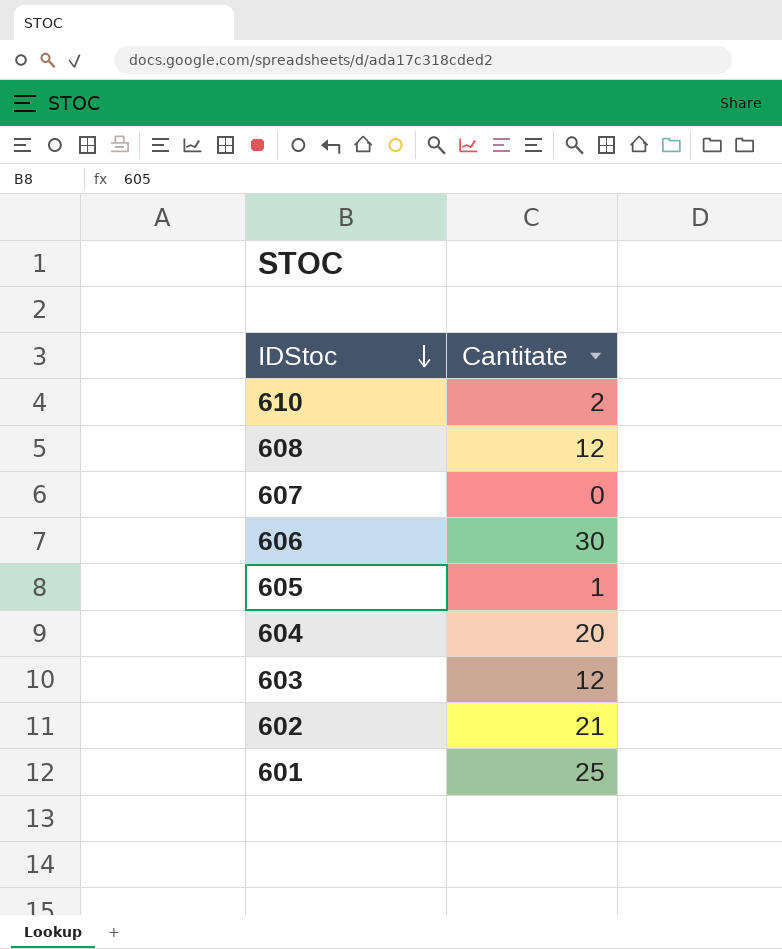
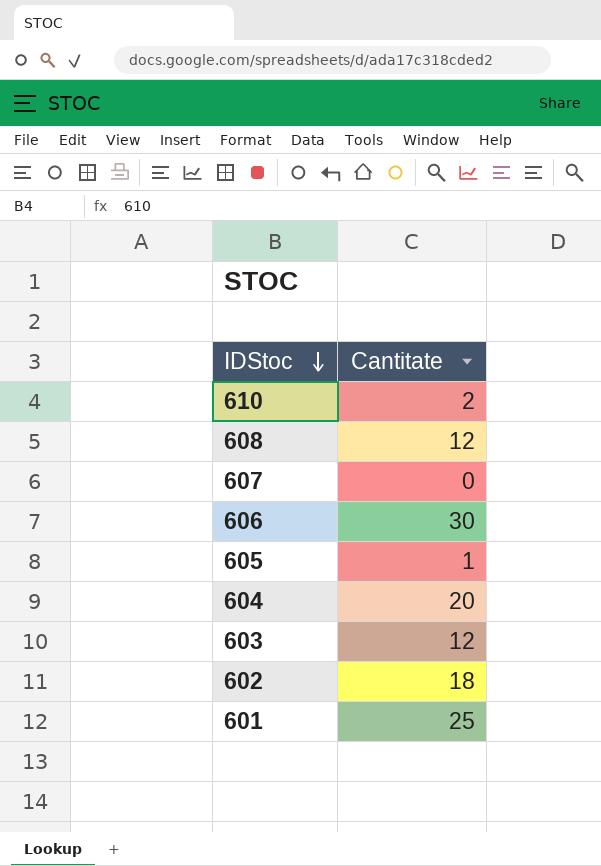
602 | Cantitate: 21 -> 18

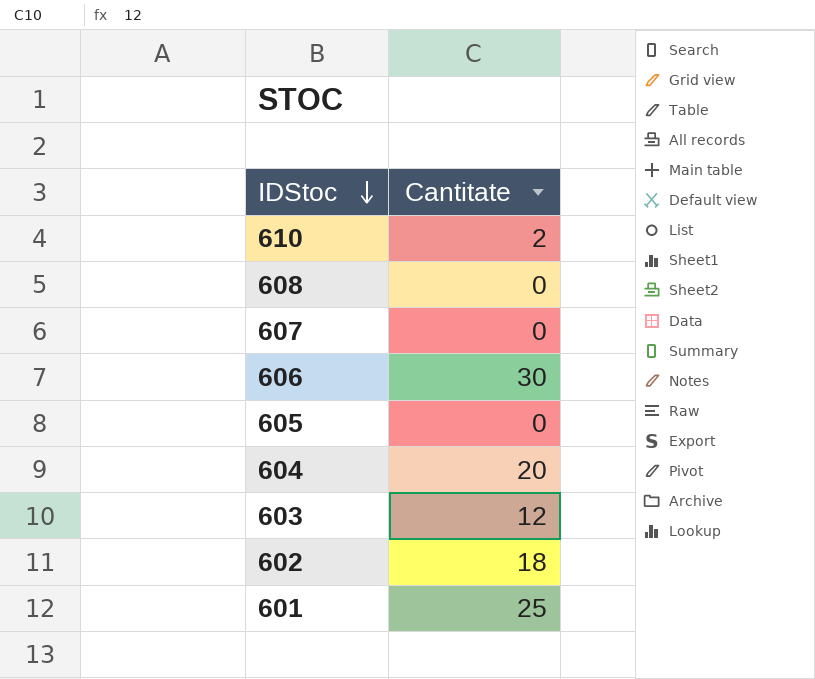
608 | Cantitate: 12 -> 0
605 | Cantitate: 1 -> 0

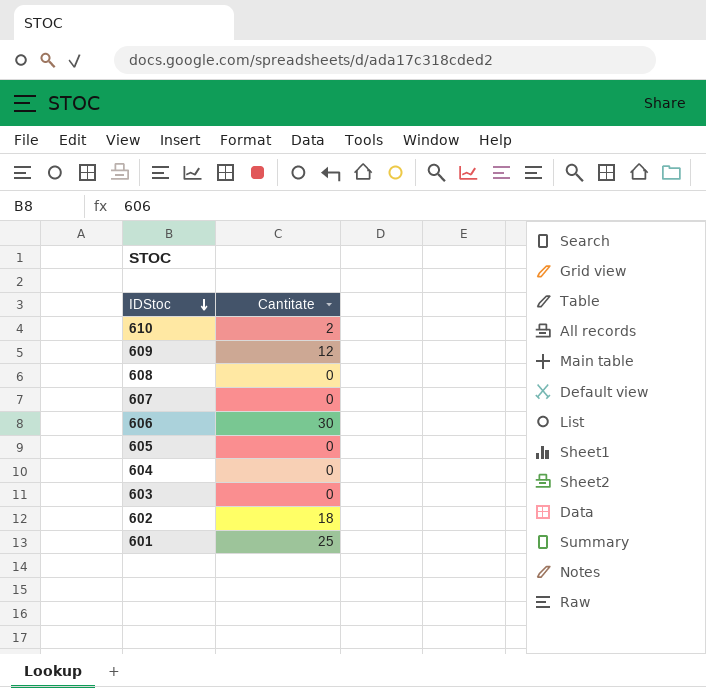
row 609: none -> 12
604 | Cantitate: 20 -> 0
603 | Cantitate: 12 -> 0

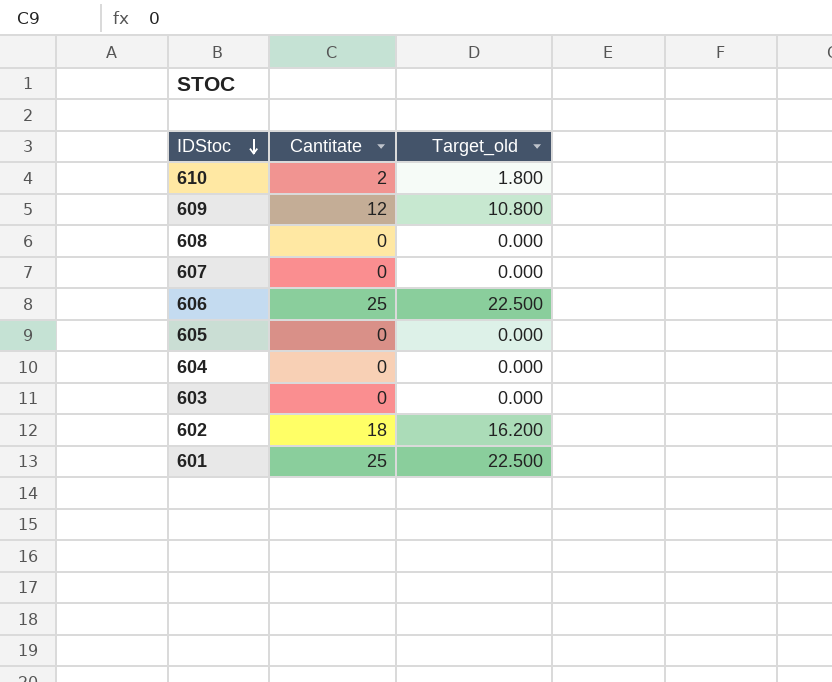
column Target_old | formula: none -> [Cantitate] * 0.9
606 | Cantitate: 30 -> 25

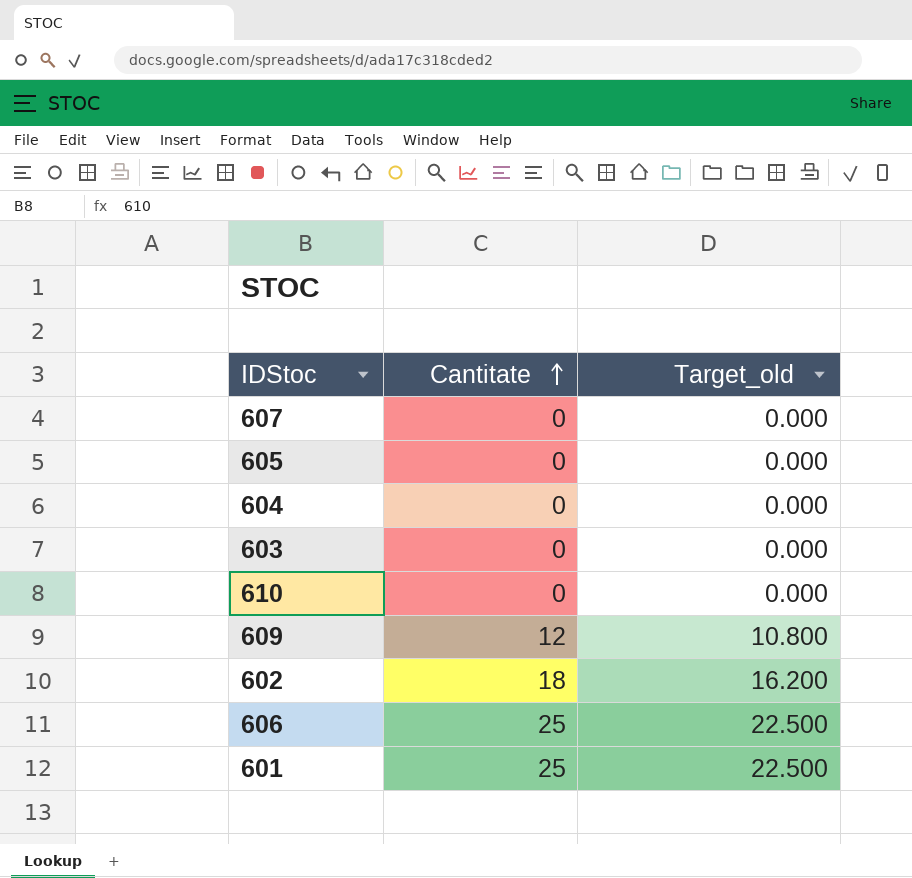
row order: IDStoc descending -> Cantitate ascending
row 608: 0 | 0.000 -> none
610 | Cantitate: 2 -> 0
610 | Target_old: 1.800 -> 0.000

